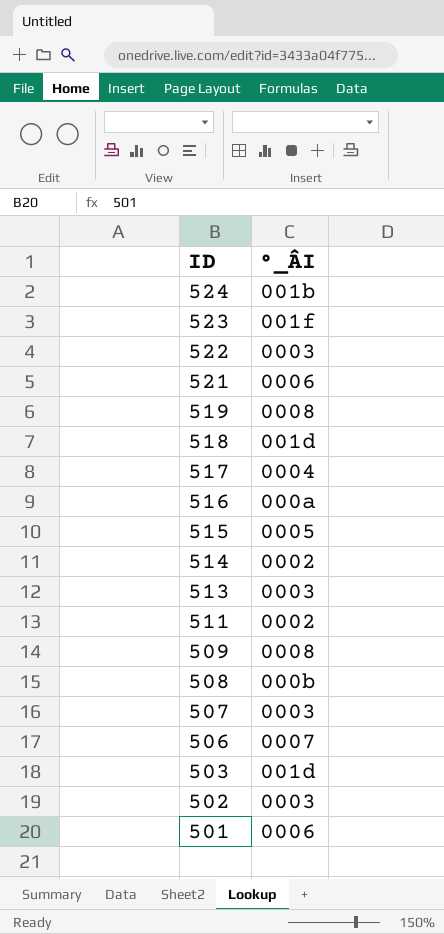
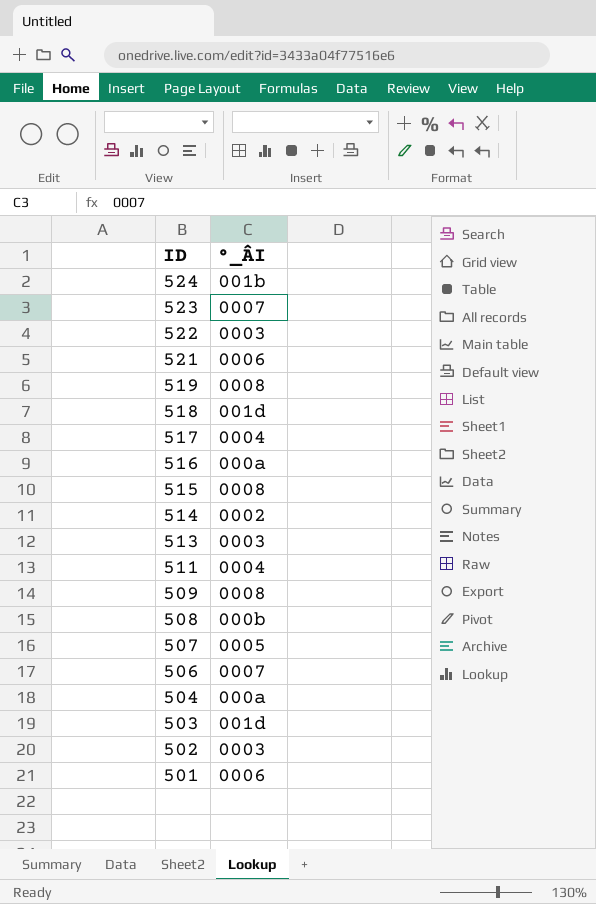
523 | °_ÂI: 001f -> 0007
515 | °_ÂI: 0005 -> 0008
511 | °_ÂI: 0002 -> 0004
507 | °_ÂI: 0003 -> 0005
row 504: none -> 000a

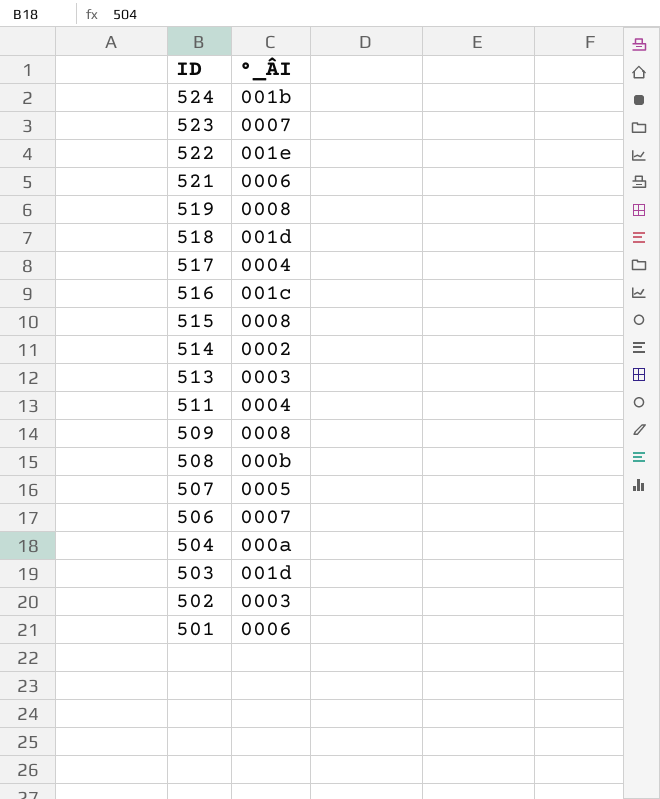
522 | °_ÂI: 0003 -> 001e
516 | °_ÂI: 000a -> 001c

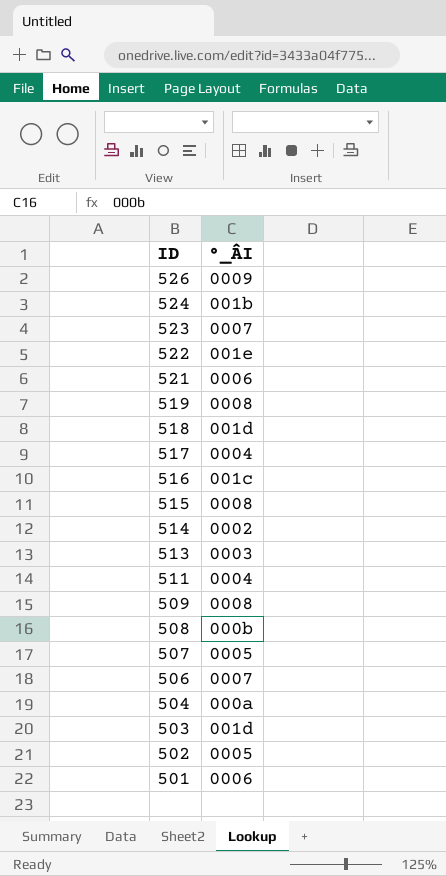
row 526: none -> 0009
502 | °_ÂI: 0003 -> 0005

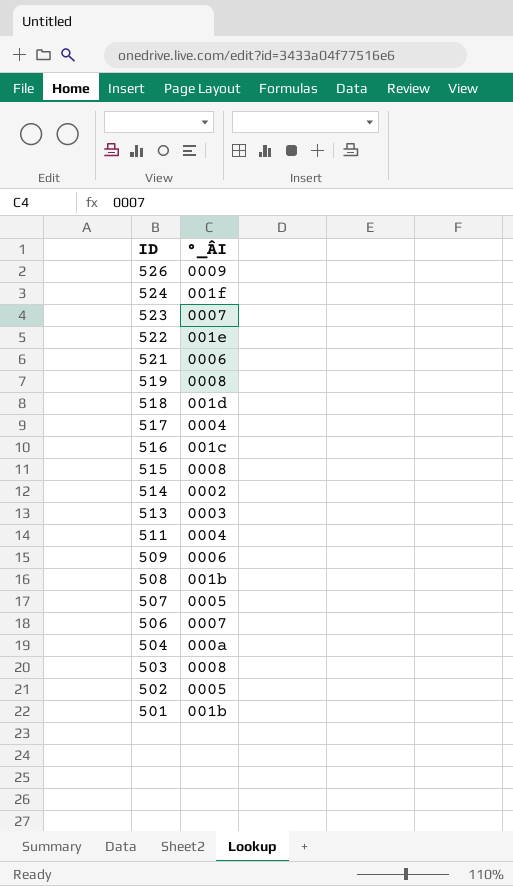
524 | °_ÂI: 001b -> 001f
509 | °_ÂI: 0008 -> 0006
508 | °_ÂI: 000b -> 001b
503 | °_ÂI: 001d -> 0008
501 | °_ÂI: 0006 -> 001b

